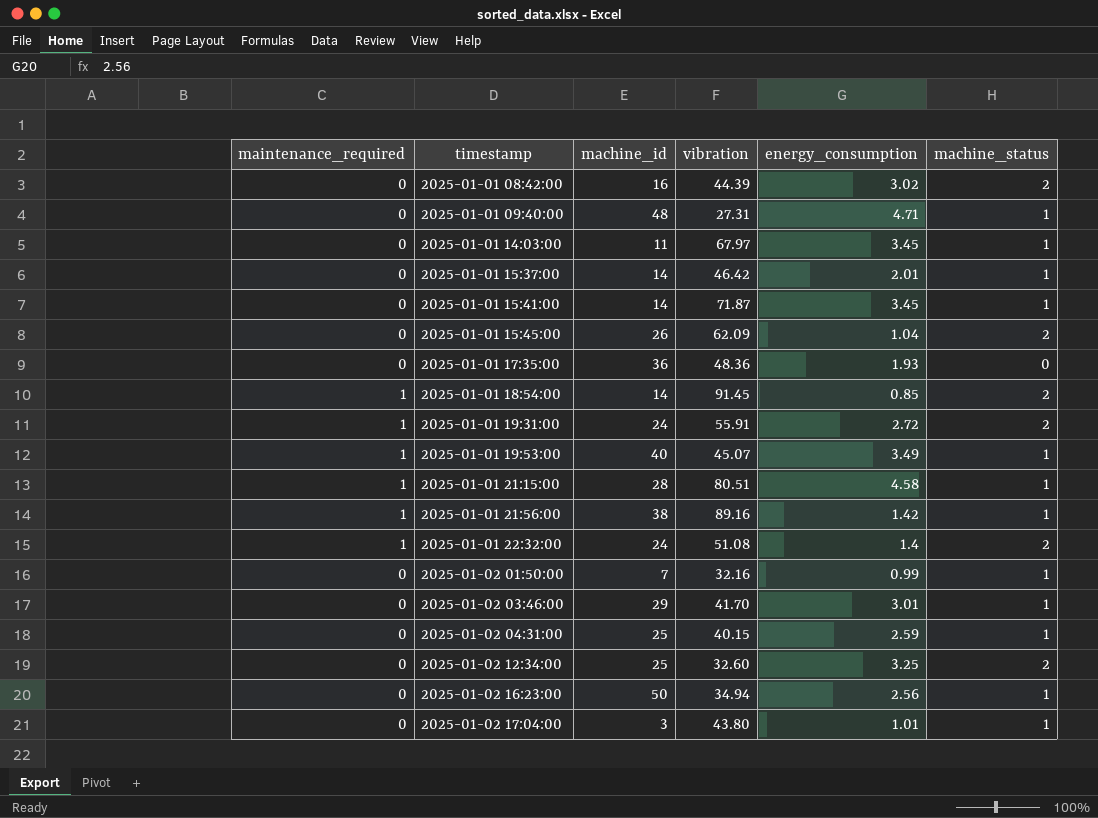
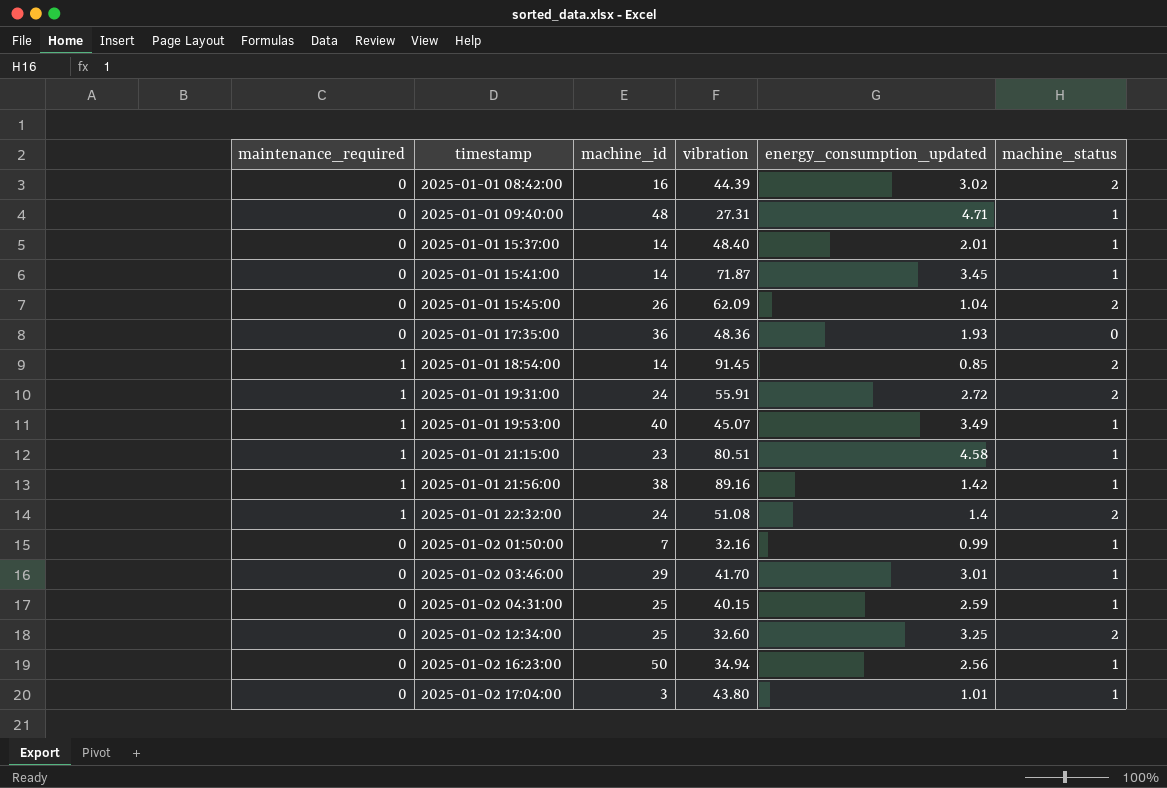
column name: energy_consumption -> energy_consumption_updated
row 2025-01-01 14:03:00: 0 | 11 | 67.97 | 3.45 | 1 -> none
2025-01-01 15:37:00 | vibration: 46.42 -> 48.40
2025-01-01 21:15:00 | machine_id: 28 -> 23

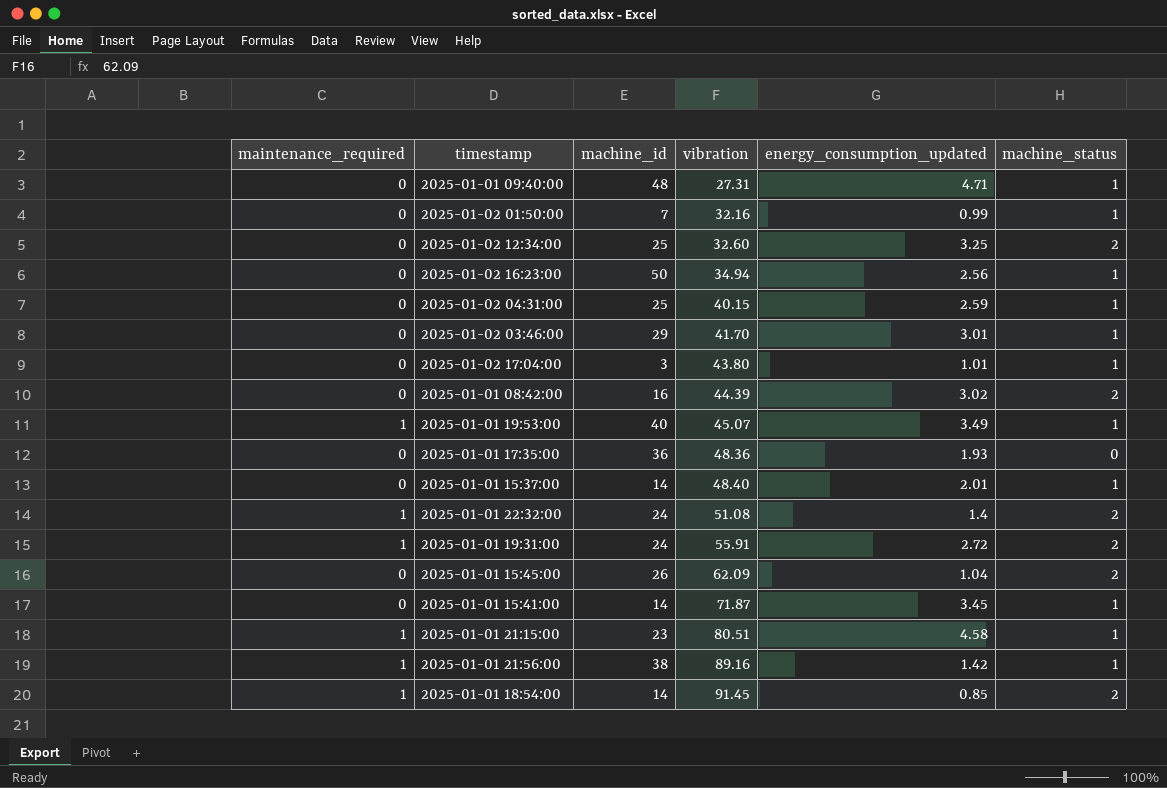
row order: timestamp ascending -> vibration ascending

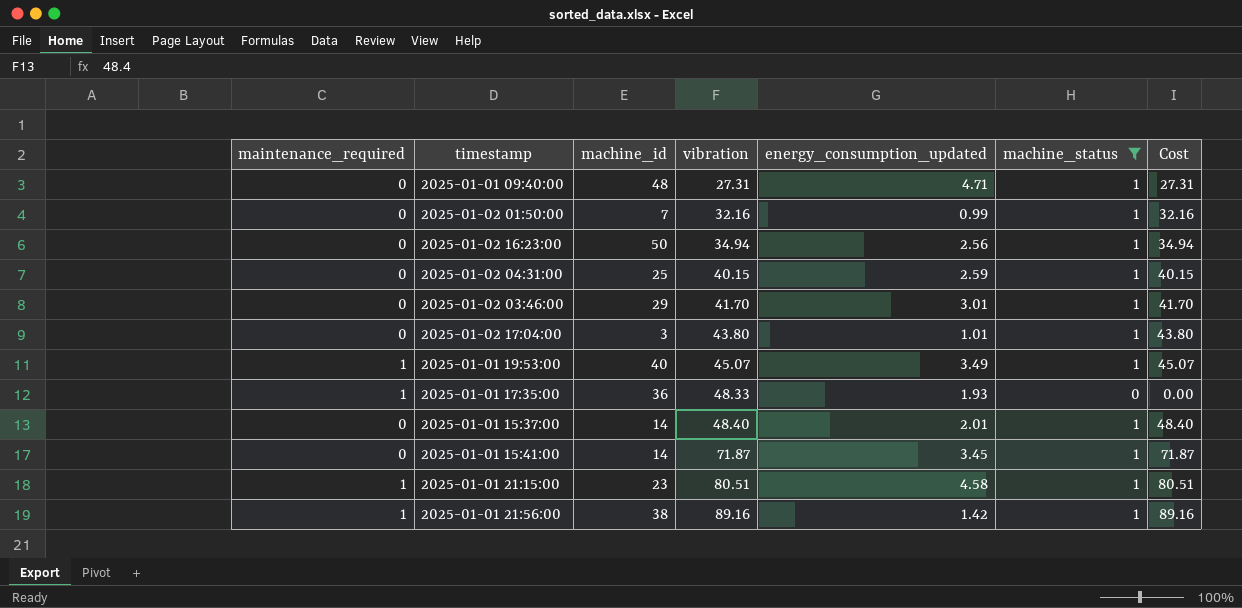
filter: none -> machine_status != 2
column Cost | formula: none -> [vibration] * [machine_status]
2025-01-01 17:35:00 | maintenance_required: 0 -> 1
2025-01-01 17:35:00 | vibration: 48.36 -> 48.33

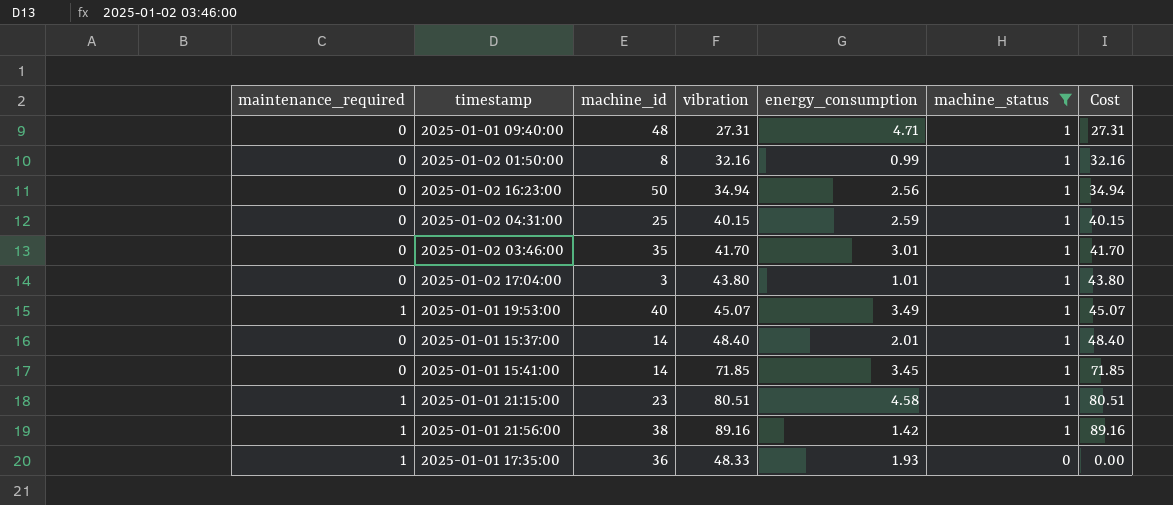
row order: vibration ascending -> machine_status descending
column name: energy_consumption_updated -> energy_consumption
2025-01-02 01:50:00 | machine_id: 7 -> 8
2025-01-02 03:46:00 | machine_id: 29 -> 35
2025-01-01 15:41:00 | vibration: 71.87 -> 71.85
2025-01-01 15:41:00 | Cost: 71.87 -> 71.85

